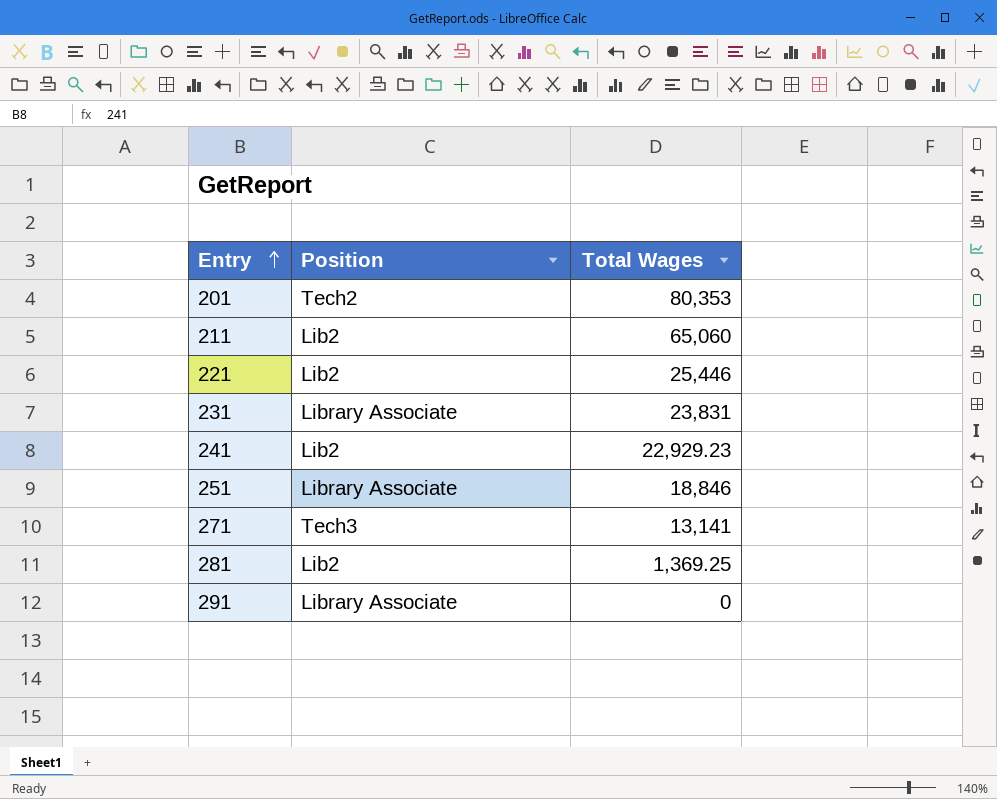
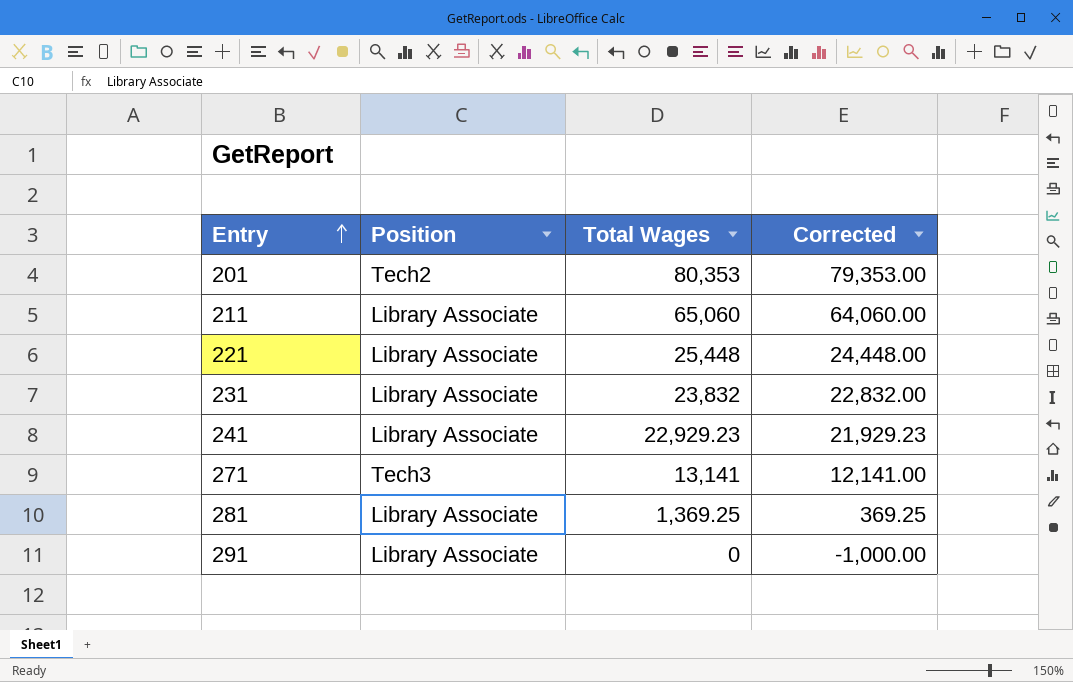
column Corrected | formula: none -> [Total Wages] - 1000
row 251: Library Associate | 18,846 -> none
211 | Position: Lib2 -> Library Associate
221 | Position: Lib2 -> Library Associate
221 | Total Wages: 25,446 -> 25,448
231 | Total Wages: 23,831 -> 23,832
241 | Position: Lib2 -> Library Associate
281 | Position: Lib2 -> Library Associate

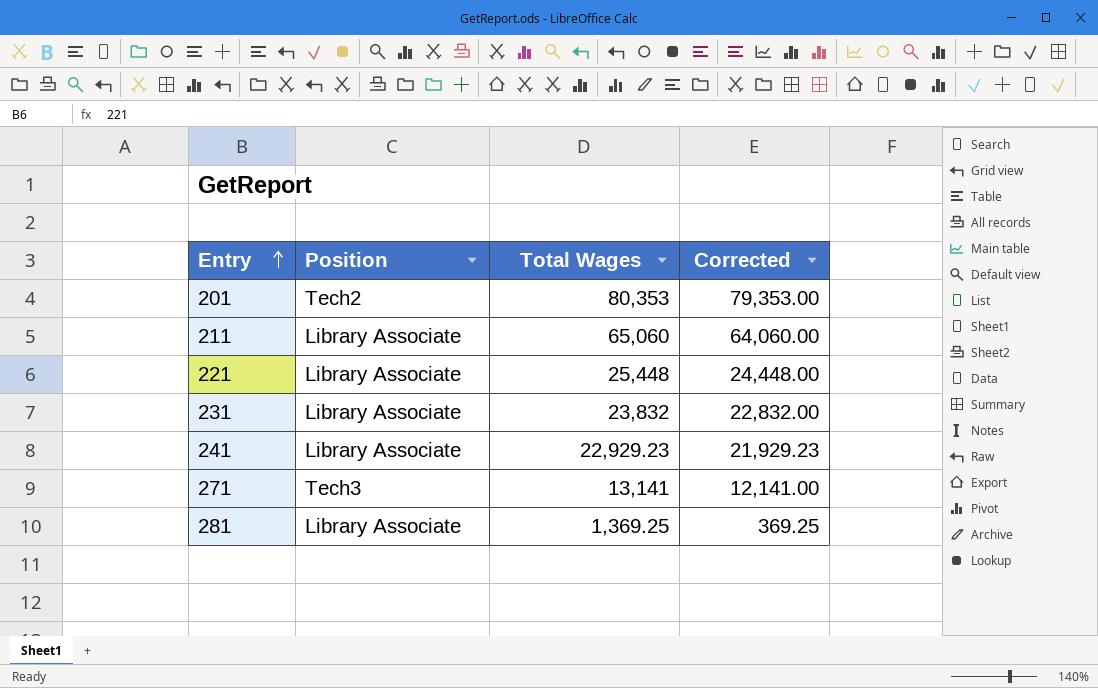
row 291: Library Associate | 0 | -1,000.00 -> none

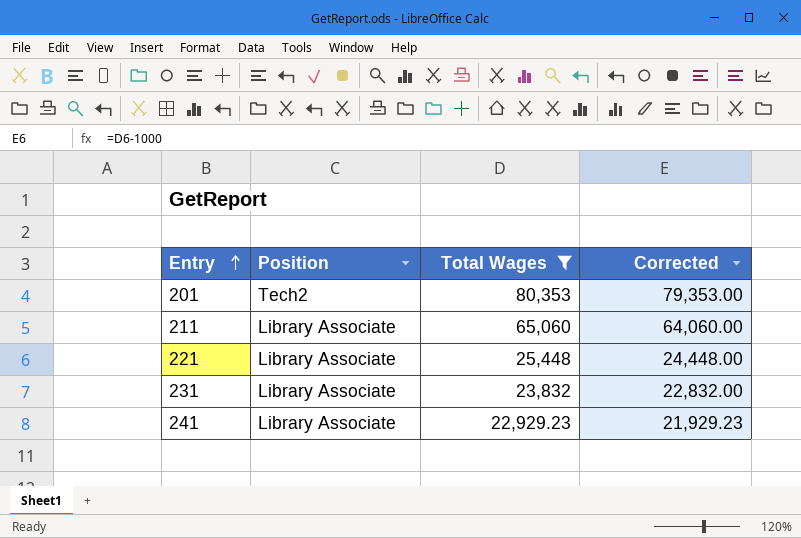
filter: none -> Total Wages >= 22,929.23

